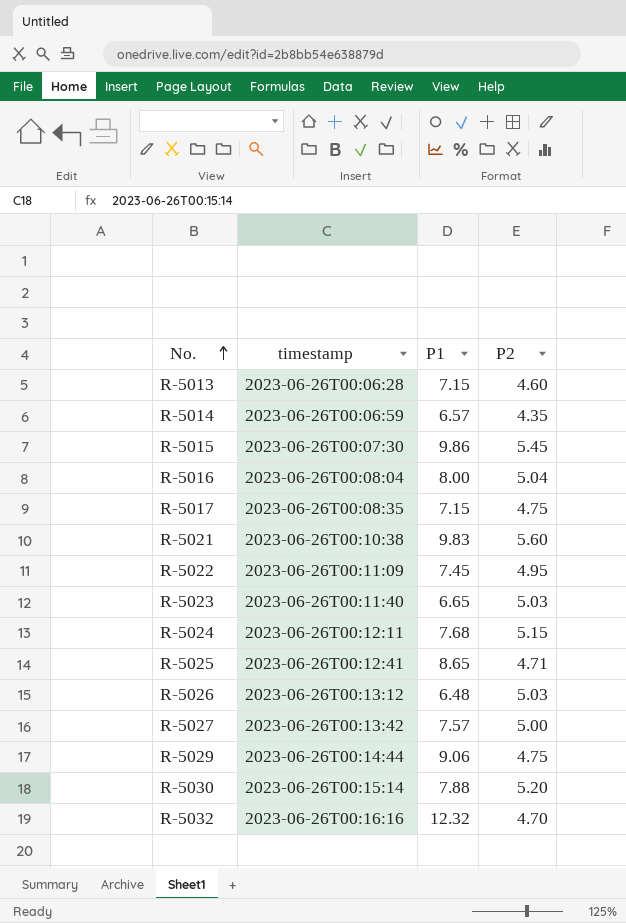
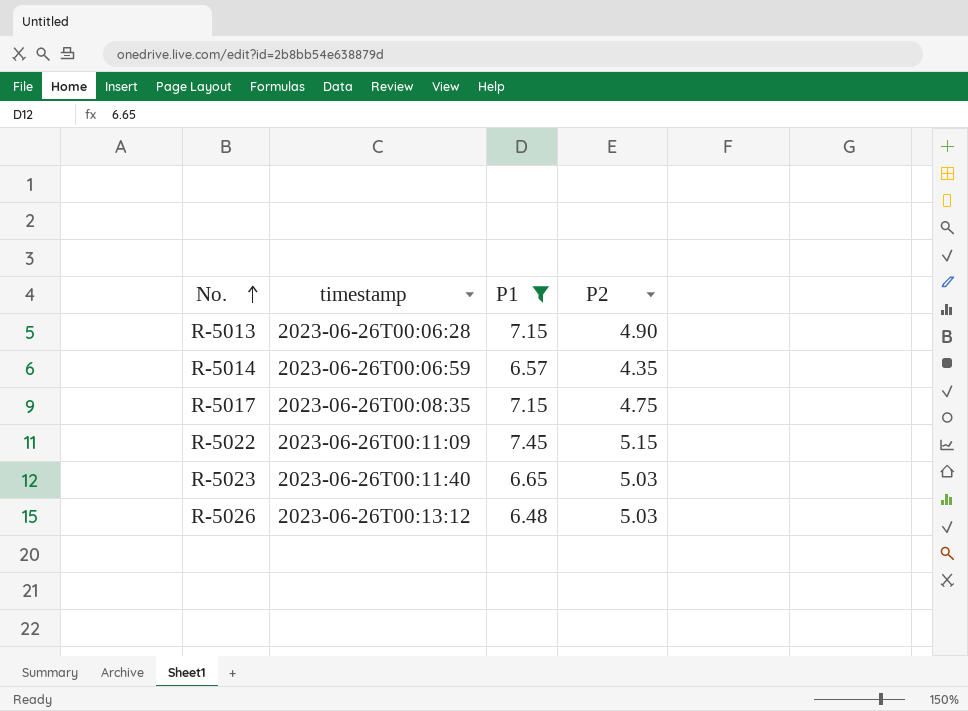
filter: none -> P1 <= 7.45
R-5013 | P2: 4.60 -> 4.90
R-5022 | P2: 4.95 -> 5.15

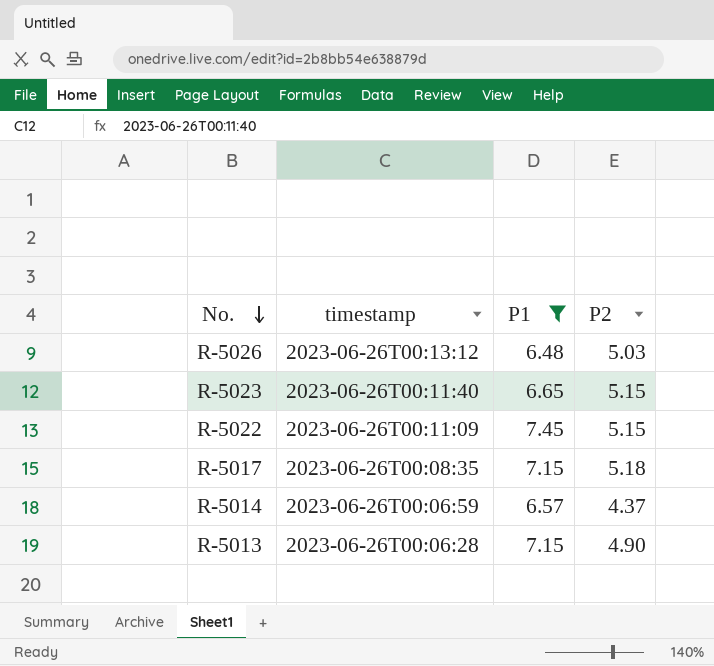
row order: No. ascending -> No. descending
R-5023 | P2: 5.03 -> 5.15
R-5017 | P2: 4.75 -> 5.18
R-5014 | P2: 4.35 -> 4.37

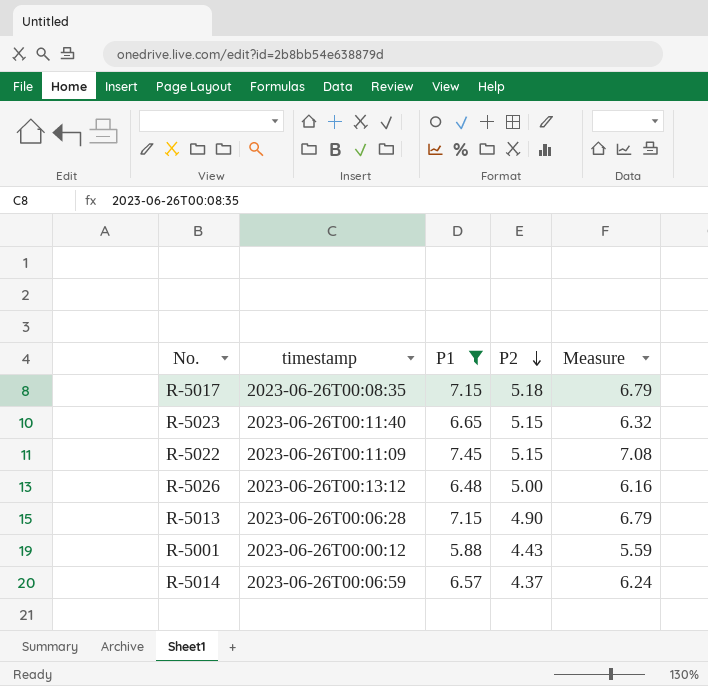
row order: No. descending -> P2 descending
column Measure | formula: none -> [P1] * 0.95
R-5026 | P2: 5.03 -> 5.00
row R-5001: none -> 2023-06-26T00:00:12 | 5.88 | 4.43 | 5.59

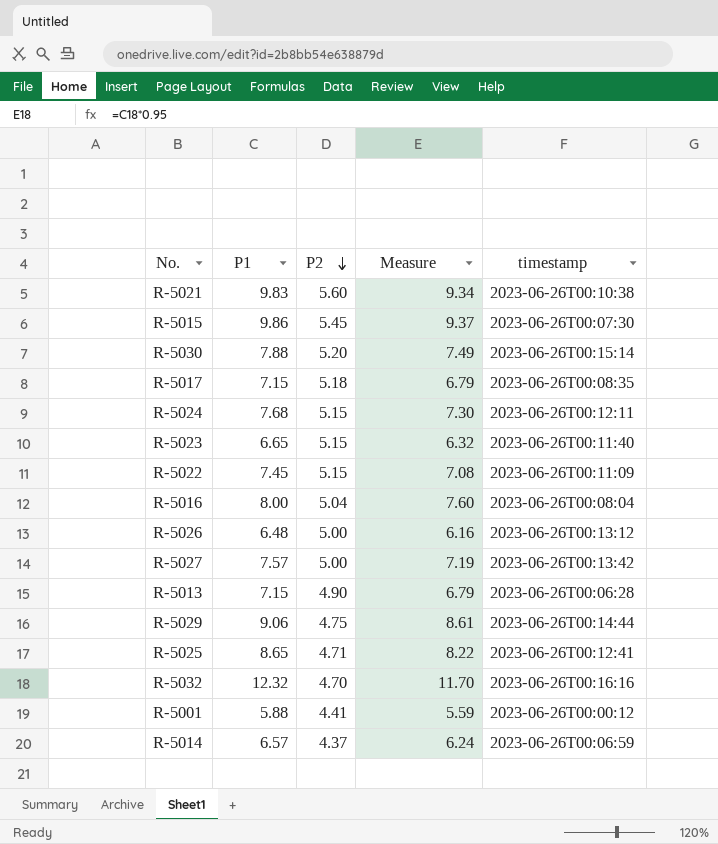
filter: P1 <= 7.45 -> none
column timestamp | position: 2 -> 5
R-5001 | P2: 4.43 -> 4.41

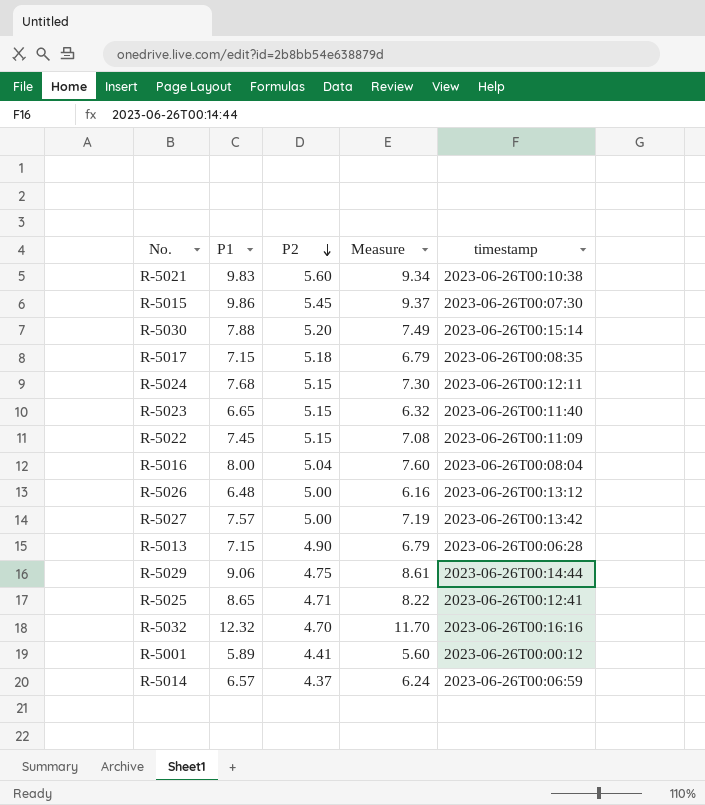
R-5001 | P1: 5.88 -> 5.89
R-5001 | Measure: 5.59 -> 5.60

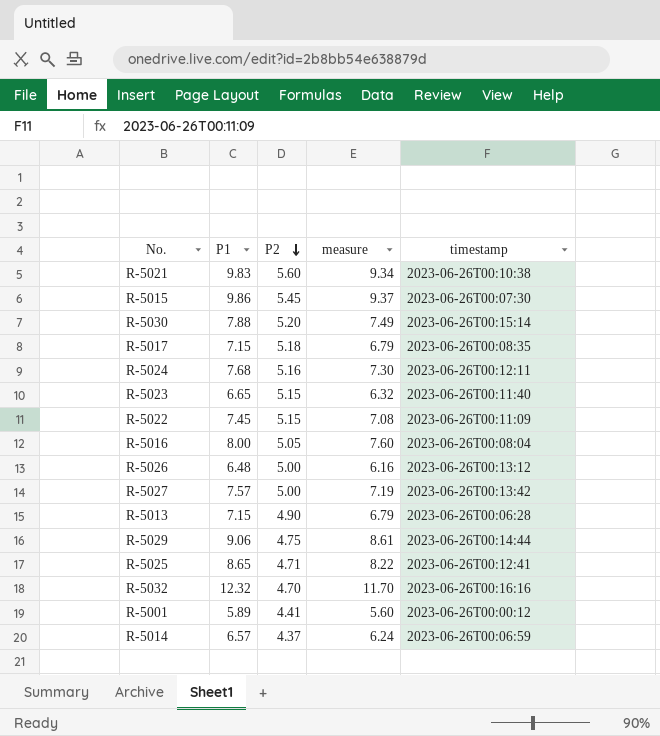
column name: Measure -> measure
R-5024 | P2: 5.15 -> 5.16
R-5016 | P2: 5.04 -> 5.05

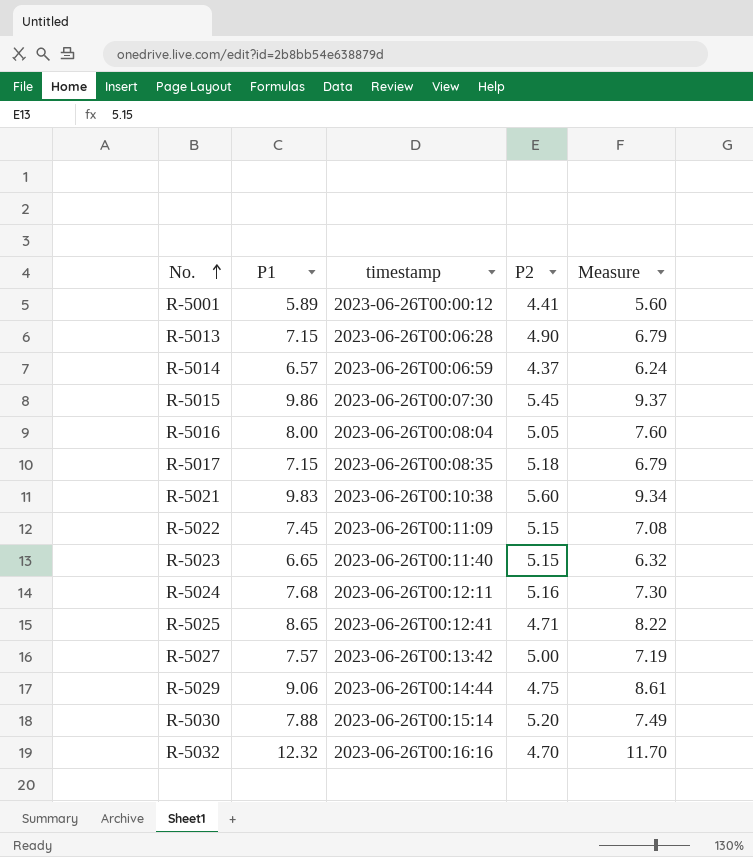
row order: P2 descending -> No. ascending
column timestamp | position: 5 -> 3
column name: measure -> Measure
row R-5026: 6.48 | 5.00 | 6.16 | 2023-06-26T00:13:12 -> none

